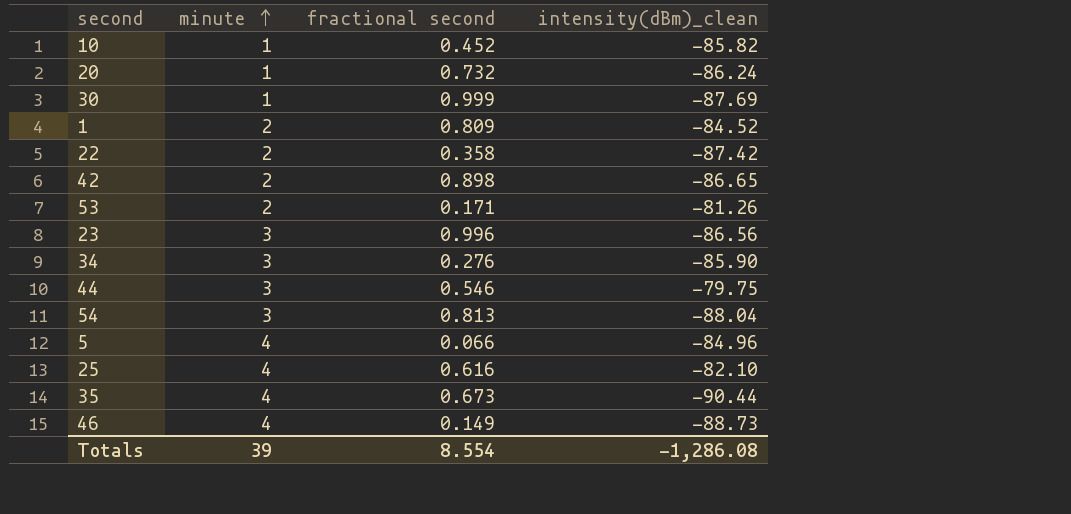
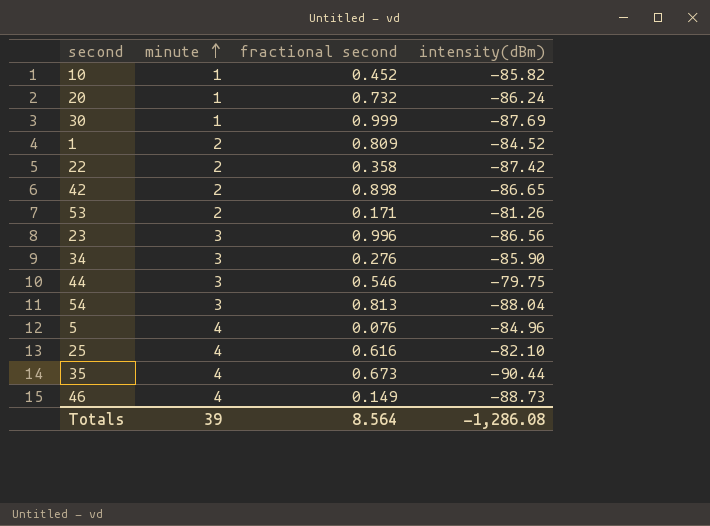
column name: intensity(dBm)_clean -> intensity(dBm)
5 | fractional second: 0.066 -> 0.076
Totals | fractional second: 8.554 -> 8.564

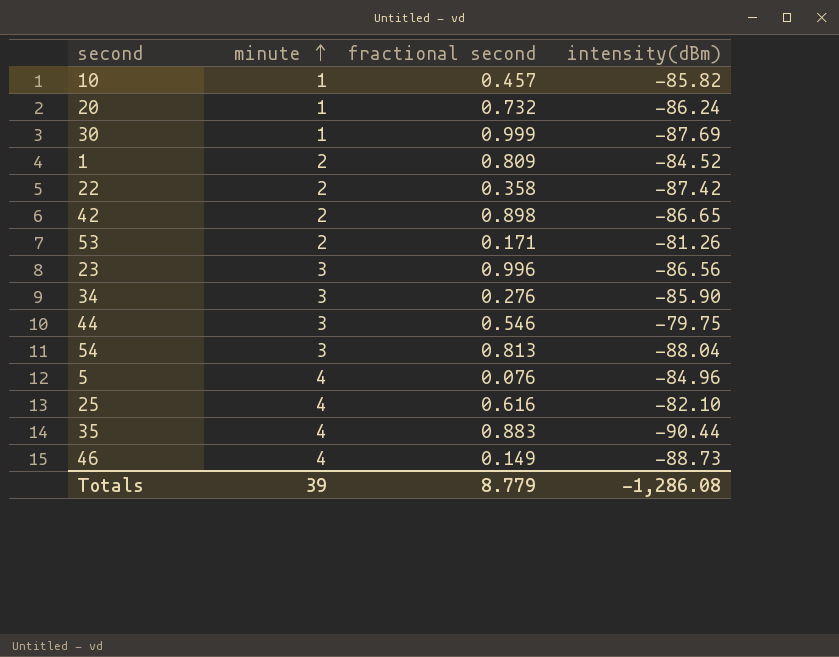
10 | fractional second: 0.452 -> 0.457
35 | fractional second: 0.673 -> 0.883
Totals | fractional second: 8.564 -> 8.779

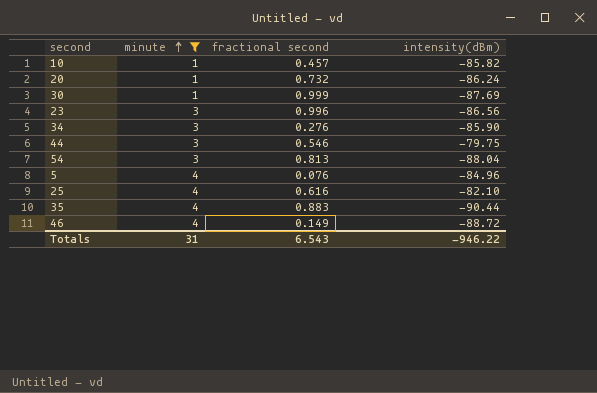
filter: none -> minute != 2
46 | intensity(dBm): -88.73 -> -88.72
Totals | minute: 39 -> 31
Totals | fractional second: 8.779 -> 6.543
Totals | intensity(dBm): -1,286.08 -> -946.22

